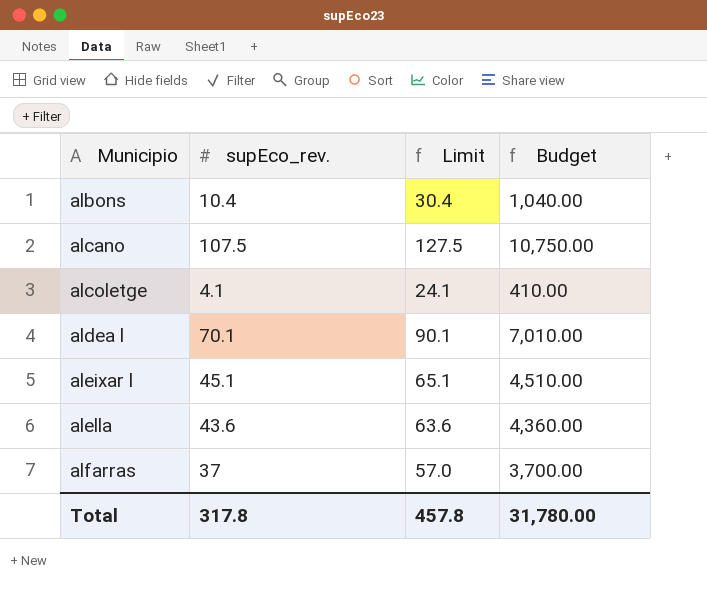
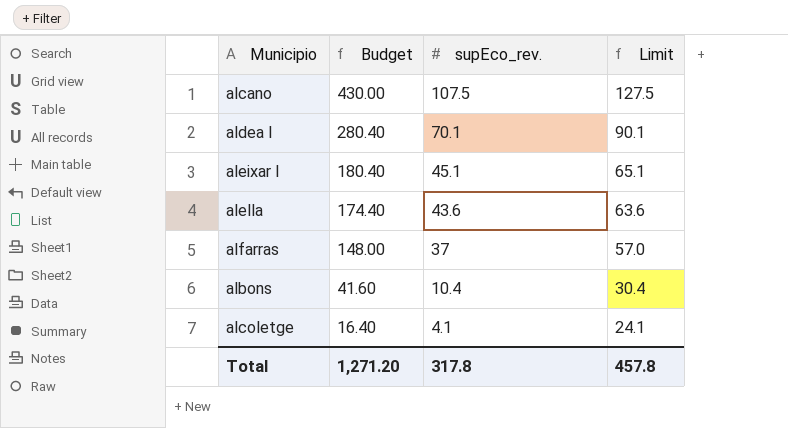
row order: Municipio ascending -> Budget descending
column Budget | formula: [supEco_rev.] * 100 -> [supEco_rev.] * 4
column Budget | position: 4 -> 2
Total | Budget: 31,780.00 -> 1,271.20

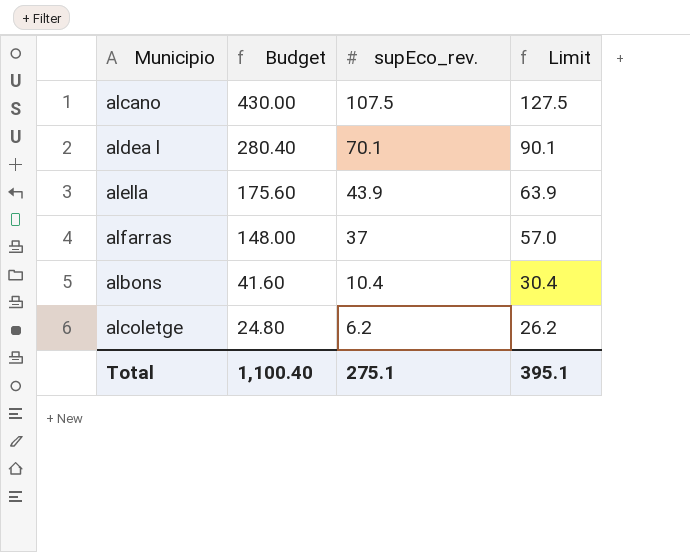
row aleixar l: 180.40 | 45.1 | 65.1 -> none
alella | Budget: 174.40 -> 175.60
alella | supEco_rev.: 43.6 -> 43.9
alella | Limit: 63.6 -> 63.9
alcoletge | Budget: 16.40 -> 24.80
alcoletge | supEco_rev.: 4.1 -> 6.2
alcoletge | Limit: 24.1 -> 26.2
Total | Budget: 1,271.20 -> 1,100.40
Total | supEco_rev.: 317.8 -> 275.1
Total | Limit: 457.8 -> 395.1

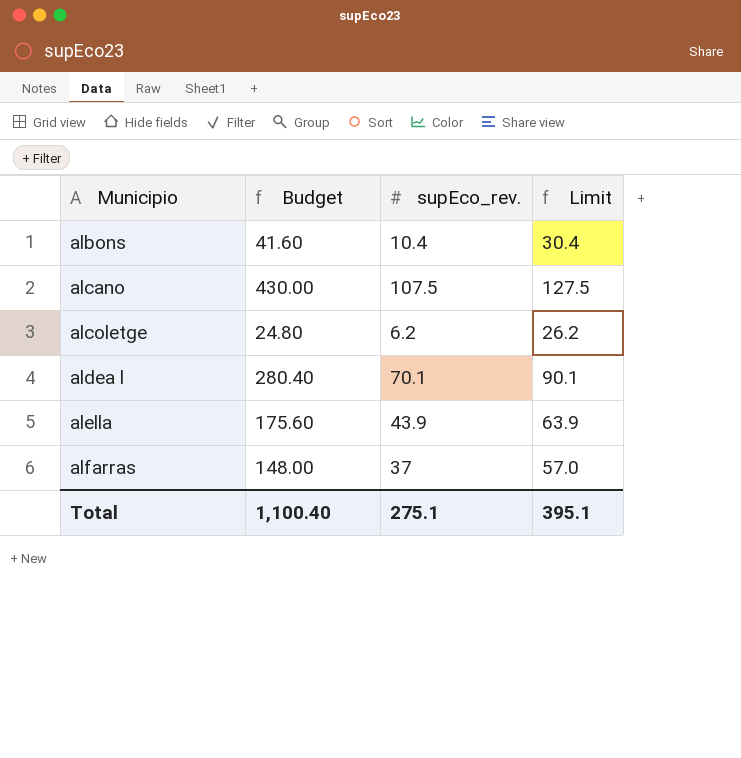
row order: Budget descending -> Municipio ascending

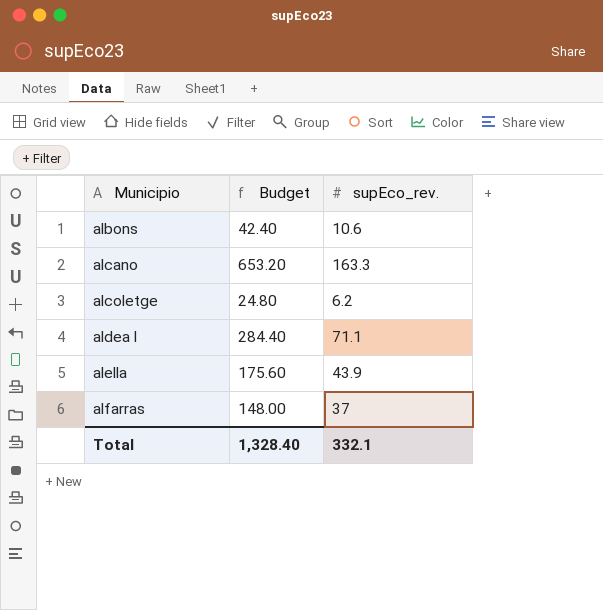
column Limit | formula: [supEco_rev.] + 20 -> none
albons | Budget: 41.60 -> 42.40
albons | supEco_rev.: 10.4 -> 10.6
alcano | Budget: 430.00 -> 653.20
alcano | supEco_rev.: 107.5 -> 163.3
aldea l | Budget: 280.40 -> 284.40
aldea l | supEco_rev.: 70.1 -> 71.1
Total | Budget: 1,100.40 -> 1,328.40
Total | supEco_rev.: 275.1 -> 332.1

